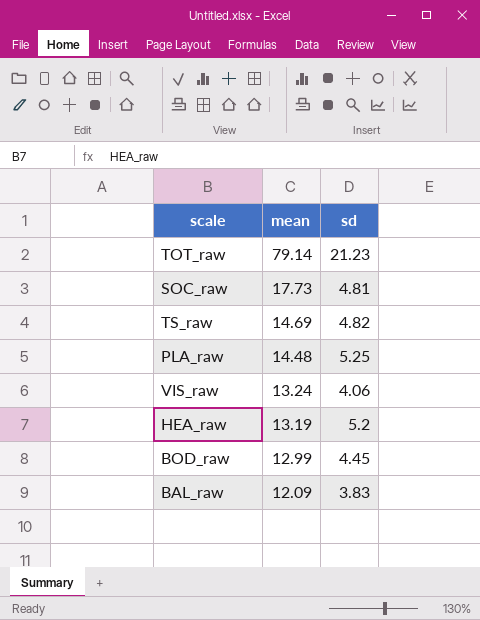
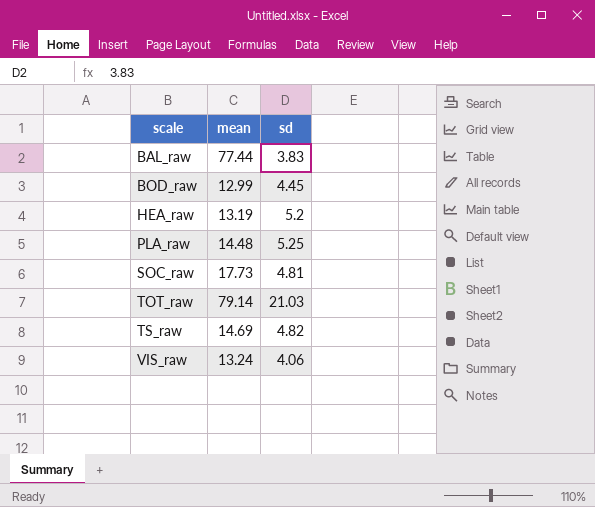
row order: mean descending -> scale ascending
BAL_raw | mean: 12.09 -> 77.44
TOT_raw | sd: 21.23 -> 21.03

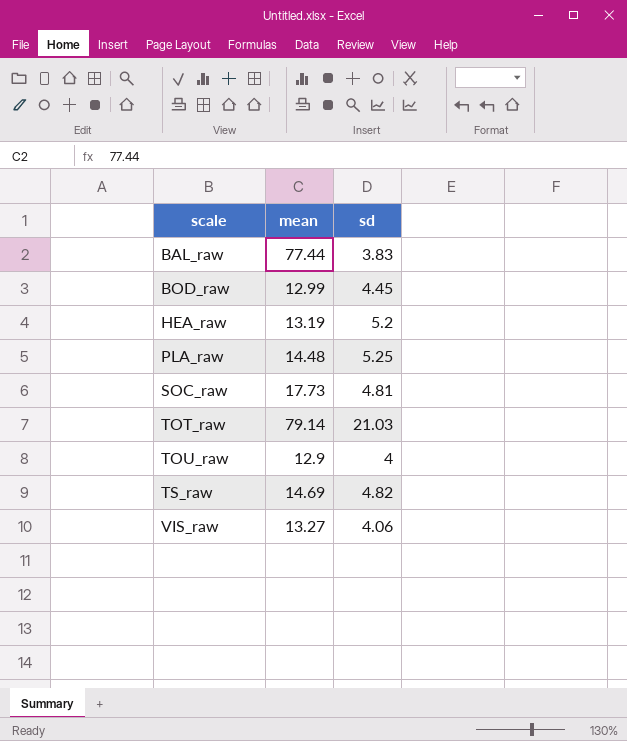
row TOU_raw: none -> 12.9 | 4
VIS_raw | mean: 13.24 -> 13.27

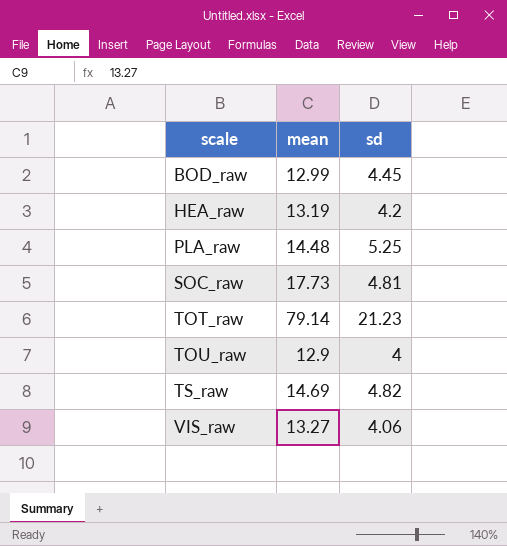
row BAL_raw: 77.44 | 3.83 -> none
HEA_raw | sd: 5.2 -> 4.2
TOT_raw | sd: 21.03 -> 21.23

